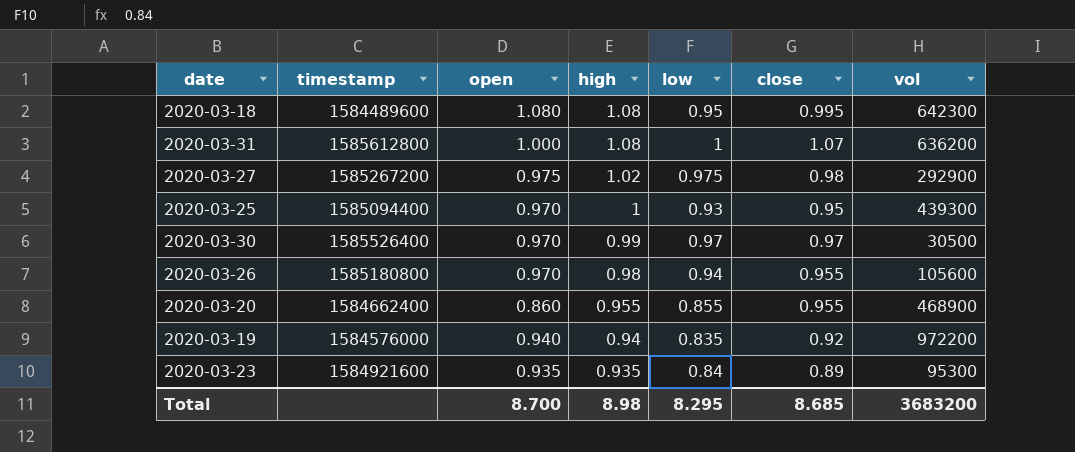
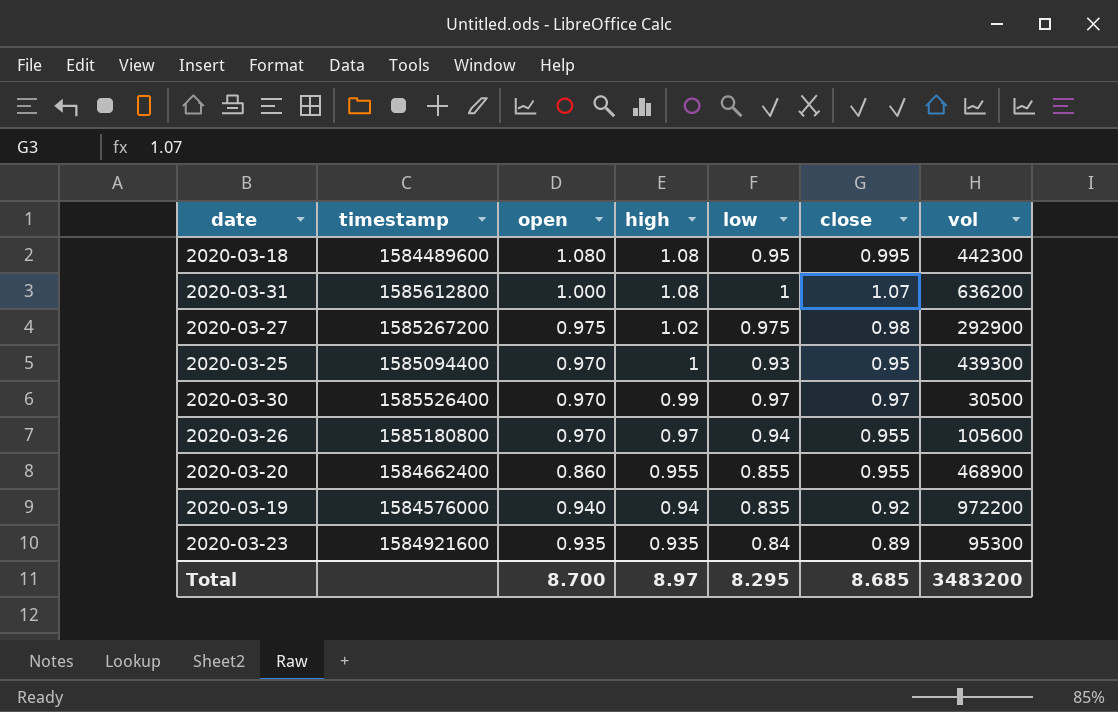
2020-03-18 | vol: 642300 -> 442300
2020-03-26 | high: 0.98 -> 0.97
Total | high: 8.98 -> 8.97
Total | vol: 3683200 -> 3483200

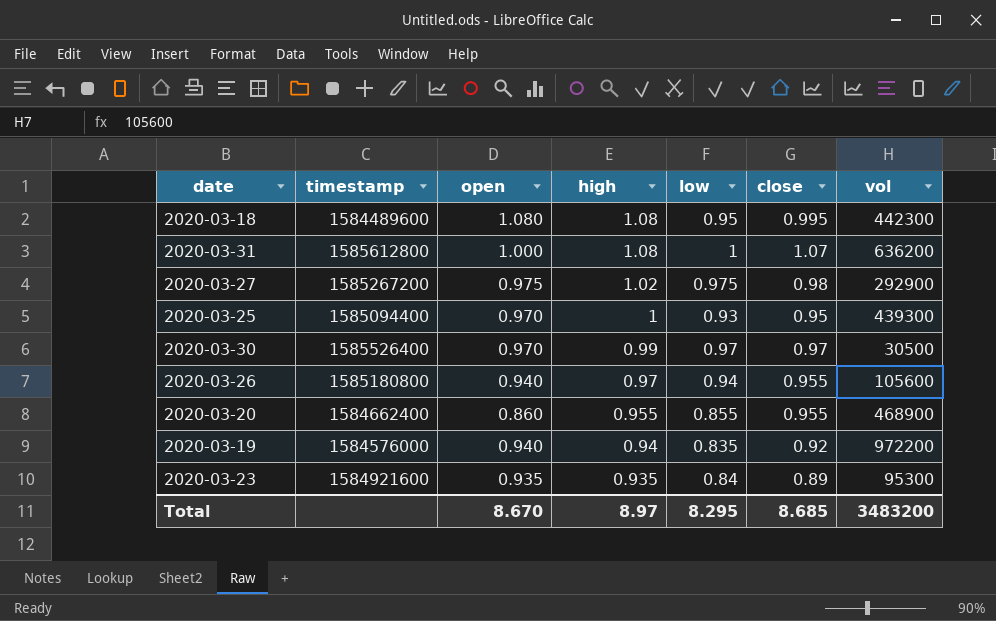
2020-03-26 | open: 0.970 -> 0.940
Total | open: 8.700 -> 8.670

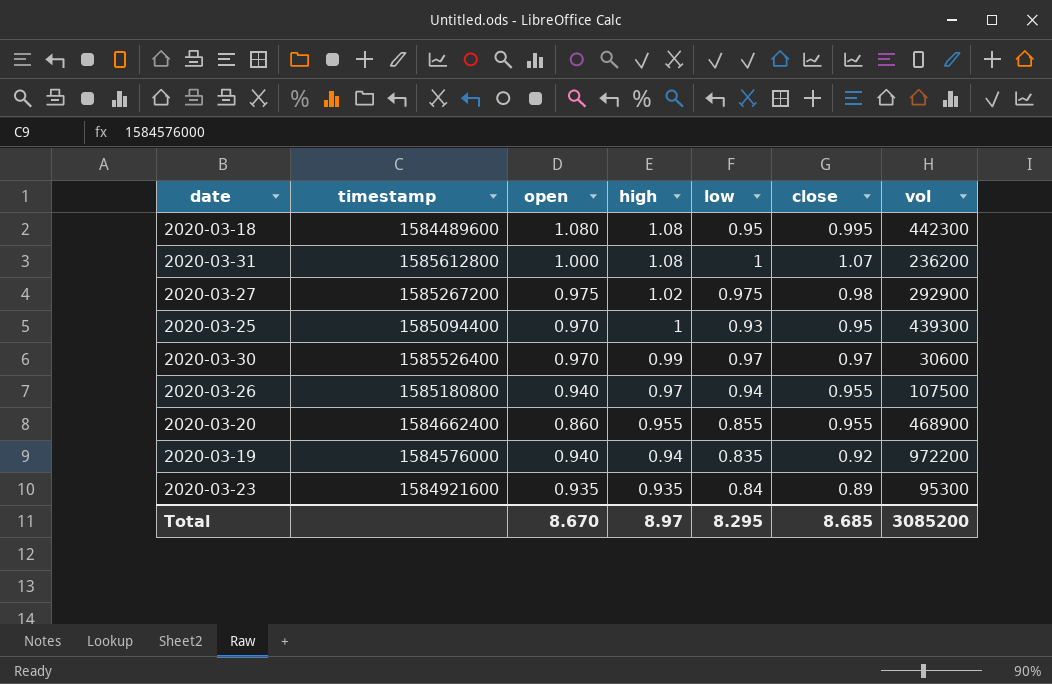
2020-03-31 | vol: 636200 -> 236200
2020-03-30 | vol: 30500 -> 30600
2020-03-26 | vol: 105600 -> 107500
Total | vol: 3483200 -> 3085200

